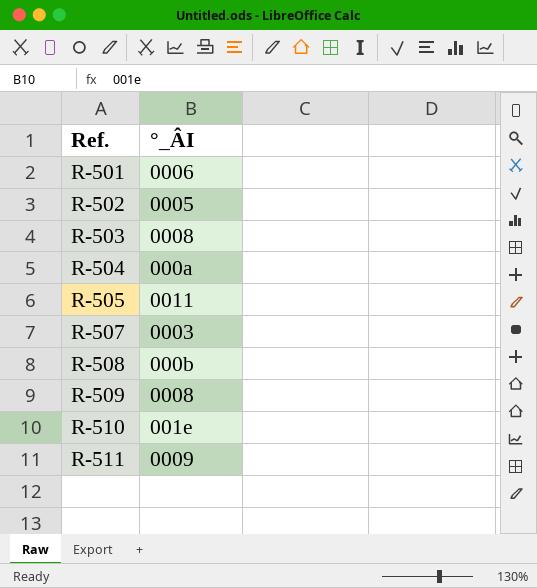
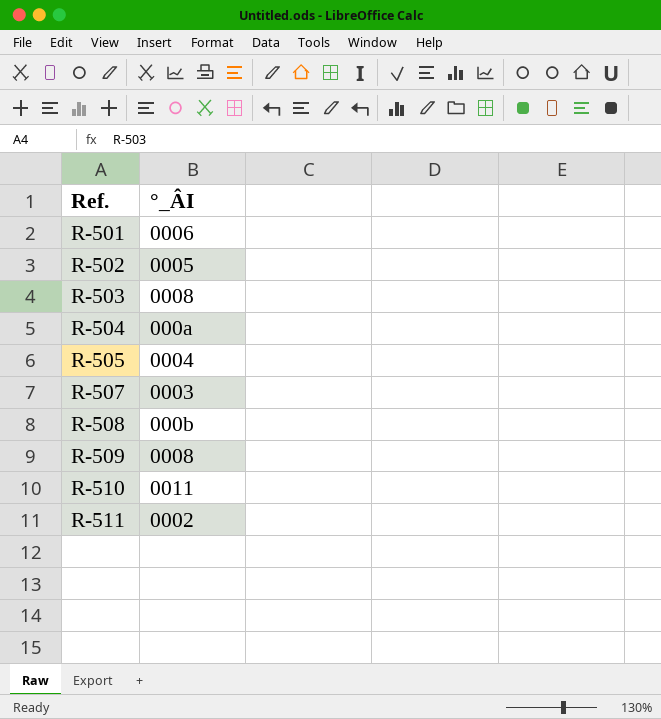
R-505 | °_ÂI: 0011 -> 0004
R-510 | °_ÂI: 001e -> 0011
R-511 | °_ÂI: 0009 -> 0002

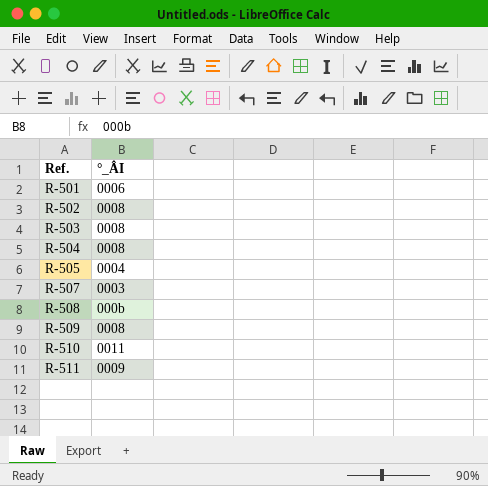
R-502 | °_ÂI: 0005 -> 0008
R-504 | °_ÂI: 000a -> 0008
R-511 | °_ÂI: 0002 -> 0009

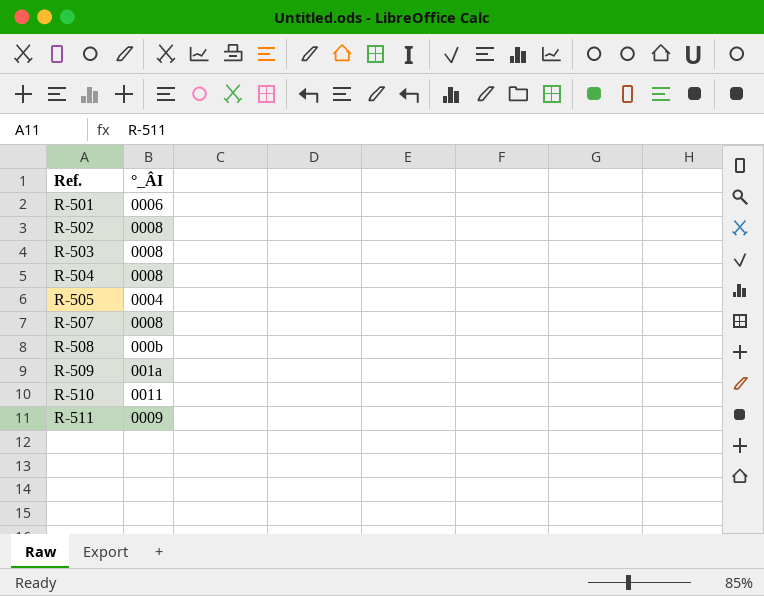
R-507 | °_ÂI: 0003 -> 0008
R-509 | °_ÂI: 0008 -> 001a

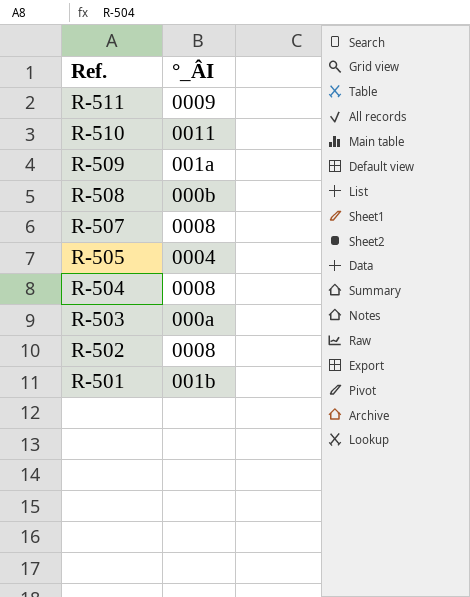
row order: Ref. ascending -> Ref. descending
R-503 | °_ÂI: 0008 -> 000a
R-501 | °_ÂI: 0006 -> 001b

